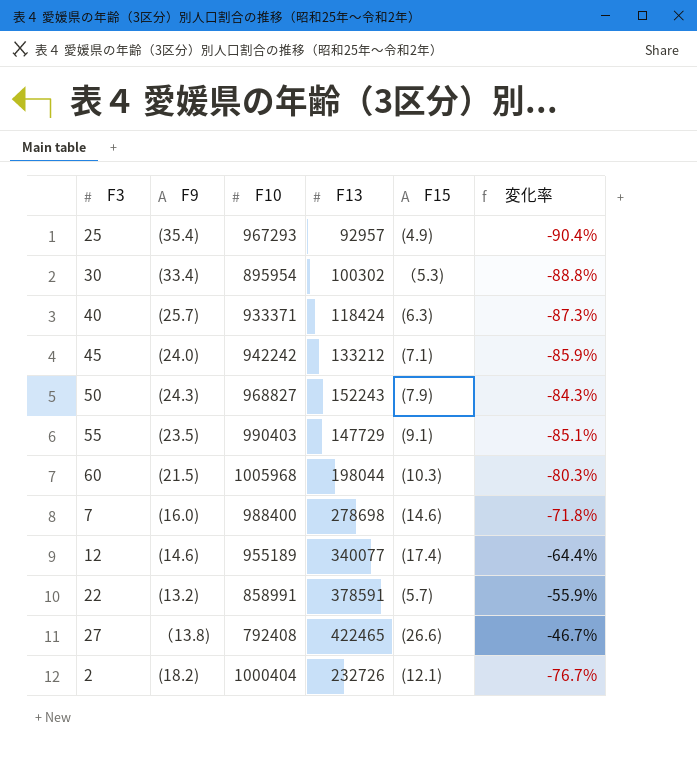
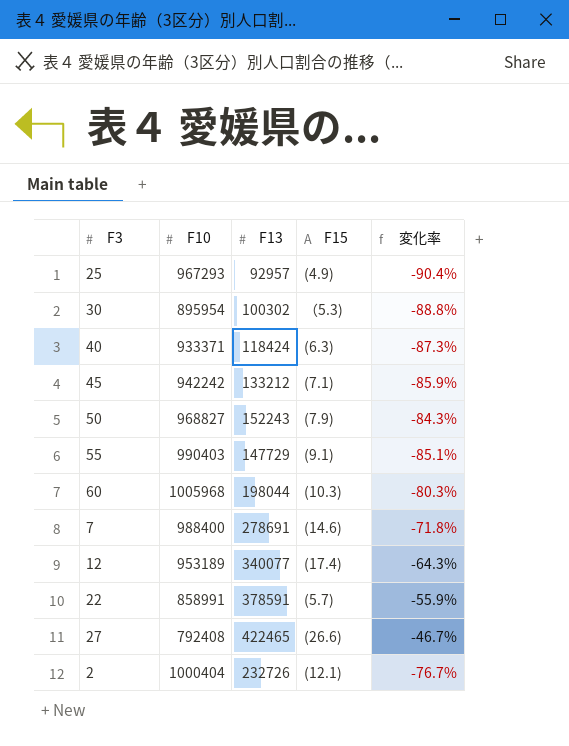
column F9 | position: 2 -> none
7 | F13: 278698 -> 278691
12 | F10: 955189 -> 953189
12 | 変化率: -64.4% -> -64.3%

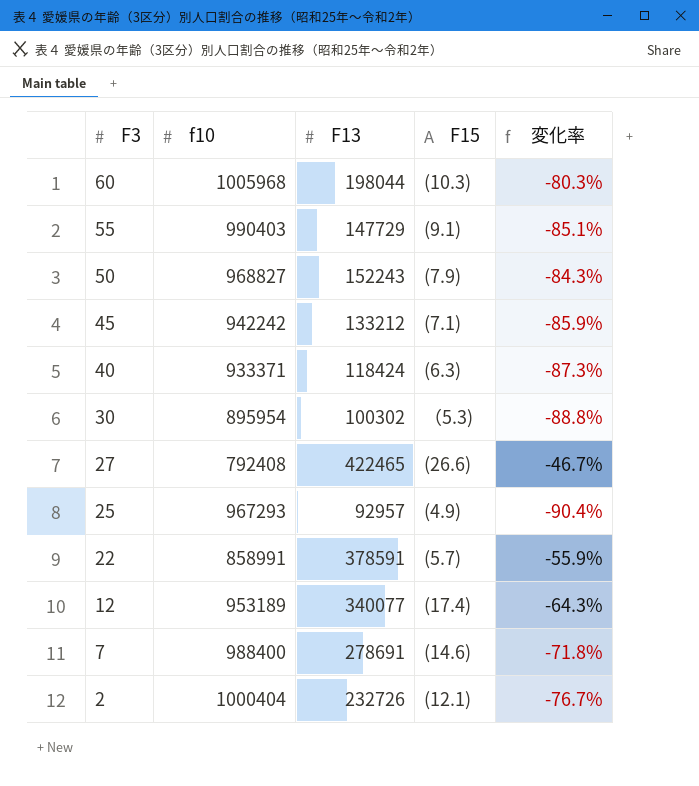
row order: none -> F3 descending
column name: F10 -> f10

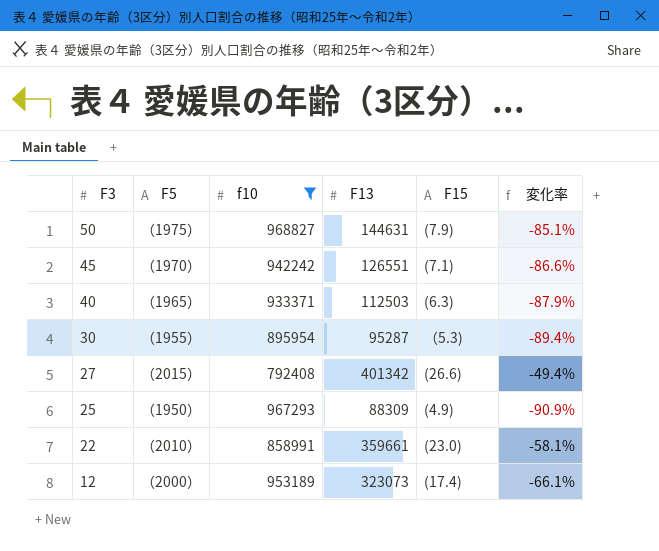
filter: none -> f10 <= 968827
column F5 | position: none -> 2
50 | F13: 152243 -> 144631
50 | 変化率: -84.3% -> -85.1%
45 | F13: 133212 -> 126551
45 | 変化率: -85.9% -> -86.6%
40 | F13: 118424 -> 112503
40 | 変化率: -87.3% -> -87.9%
30 | F13: 100302 -> 95287
30 | 変化率: -88.8% -> -89.4%
27 | F13: 422465 -> 401342
27 | 変化率: -46.7% -> -49.4%
25 | F13: 92957 -> 88309
25 | 変化率: -90.4% -> -90.9%
22 | F13: 378591 -> 359661
22 | F15: (5.7) -> (23.0)
22 | 変化率: -55.9% -> -58.1%
12 | F13: 340077 -> 323073
12 | 変化率: -64.3% -> -66.1%

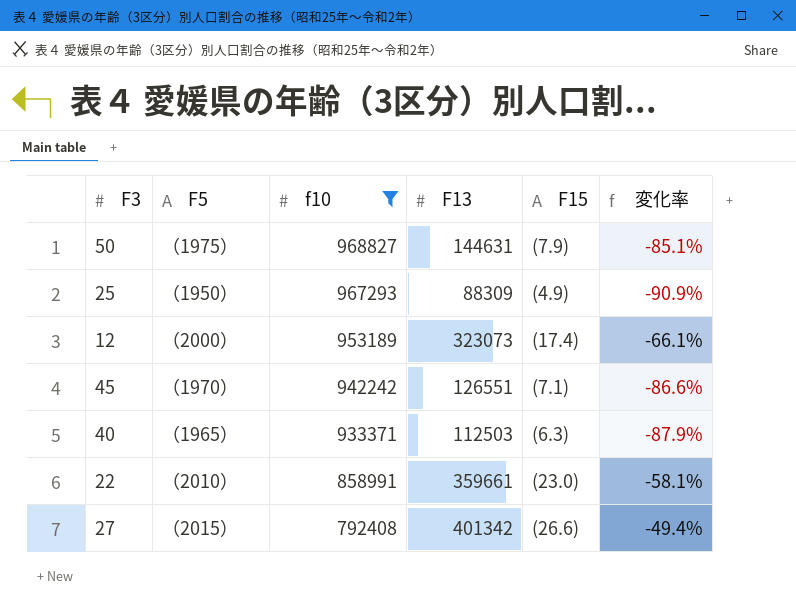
row order: F3 descending -> f10 descending
row 30: （1955） | 895954 | 95287 | （5.3) | -89.4% -> none

